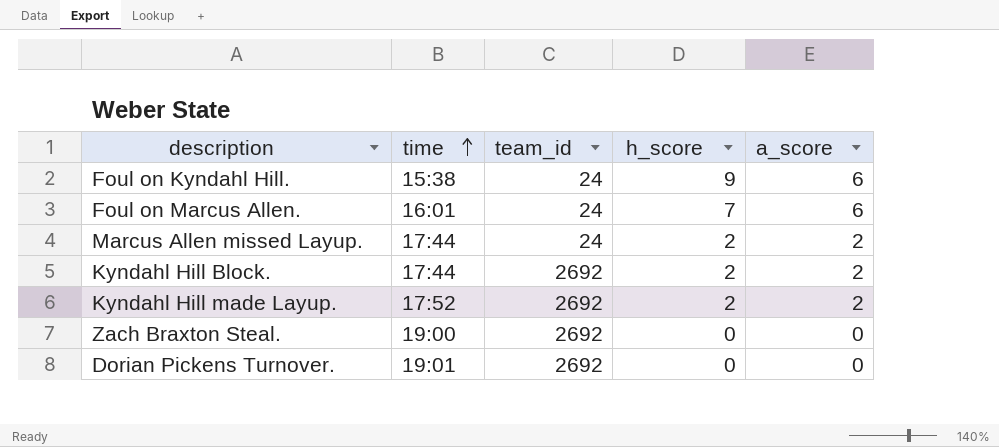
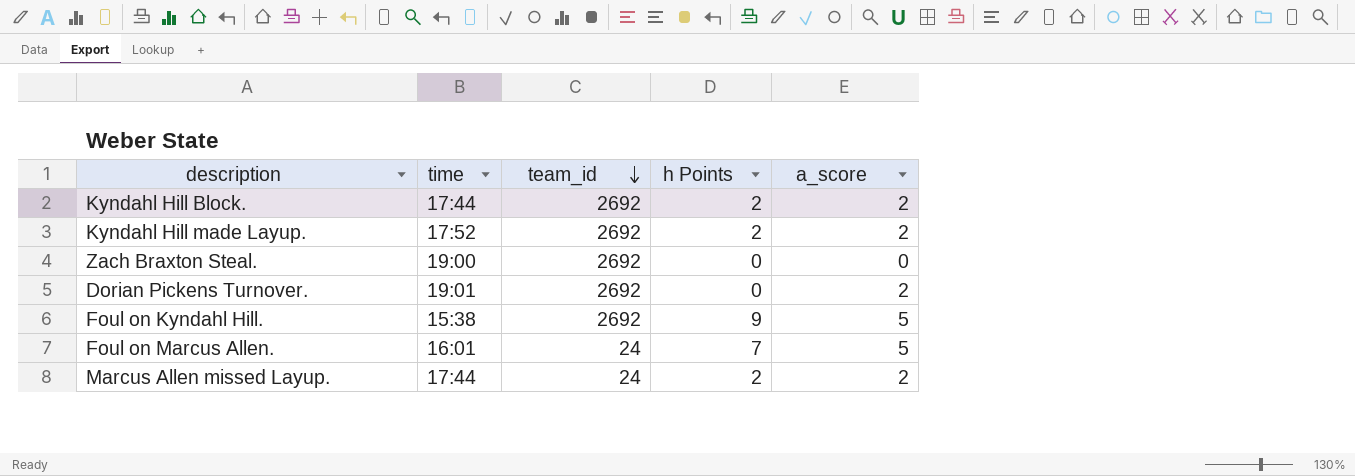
row order: time ascending -> team_id descending
column name: h_score -> h Points
Dorian Pickens Turnover. | a_score: 0 -> 2
Foul on Kyndahl Hill. | team_id: 24 -> 2692
Foul on Kyndahl Hill. | a_score: 6 -> 5
Foul on Marcus Allen. | a_score: 6 -> 5

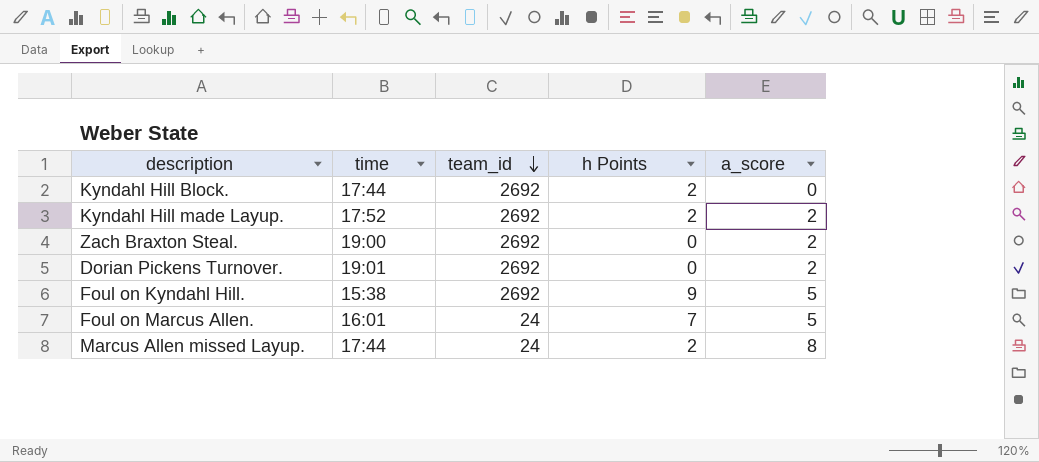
Kyndahl Hill Block. | a_score: 2 -> 0
Zach Braxton Steal. | a_score: 0 -> 2
Marcus Allen missed Layup. | a_score: 2 -> 8

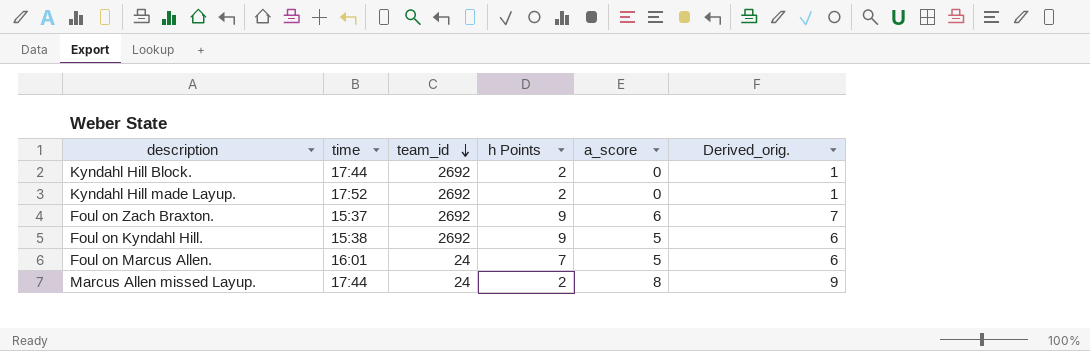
column Derived_orig. | formula: none -> [a_score] + 1
row Zach Braxton Steal.: 19:00 | 2692 | 0 | 2 -> none
row Dorian Pickens Turnover.: 19:01 | 2692 | 0 | 2 -> none
Kyndahl Hill made Layup. | a_score: 2 -> 0
row Foul on Zach Braxton.: none -> 15:37 | 2692 | 9 | 6 | 7

